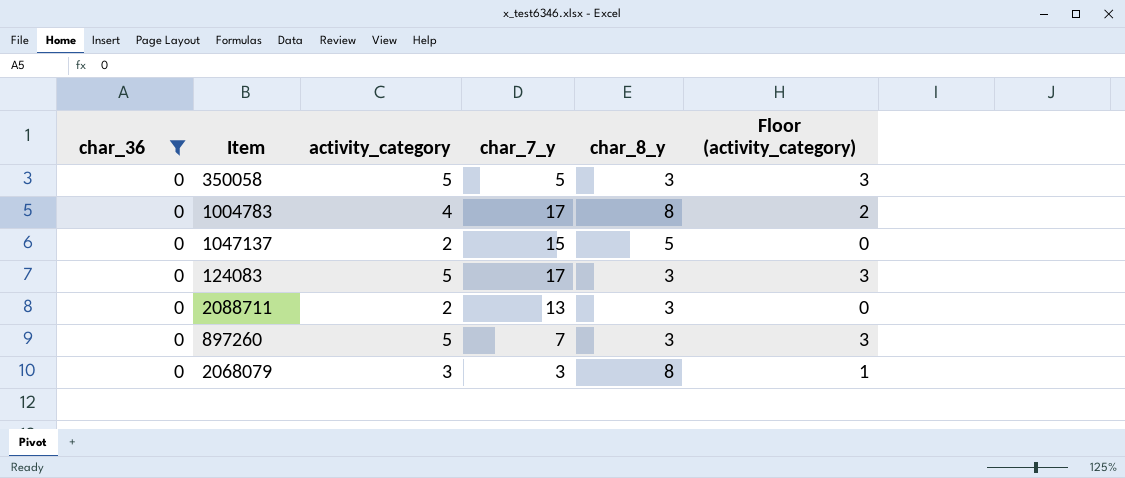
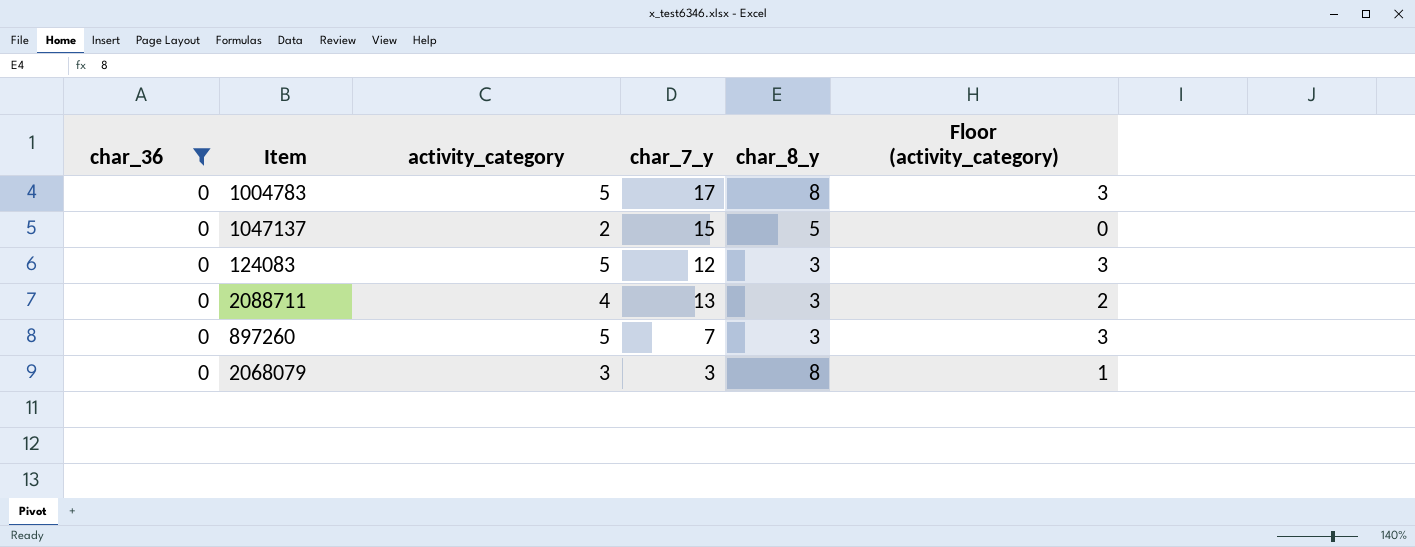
row 350058: 0 | 5 | 5 | 3 | 3 -> none
1004783 | activity_category: 4 -> 5
1004783 | Floor (activity_category): 2 -> 3
124083 | char_7_y: 17 -> 12
2088711 | activity_category: 2 -> 4
2088711 | Floor (activity_category): 0 -> 2

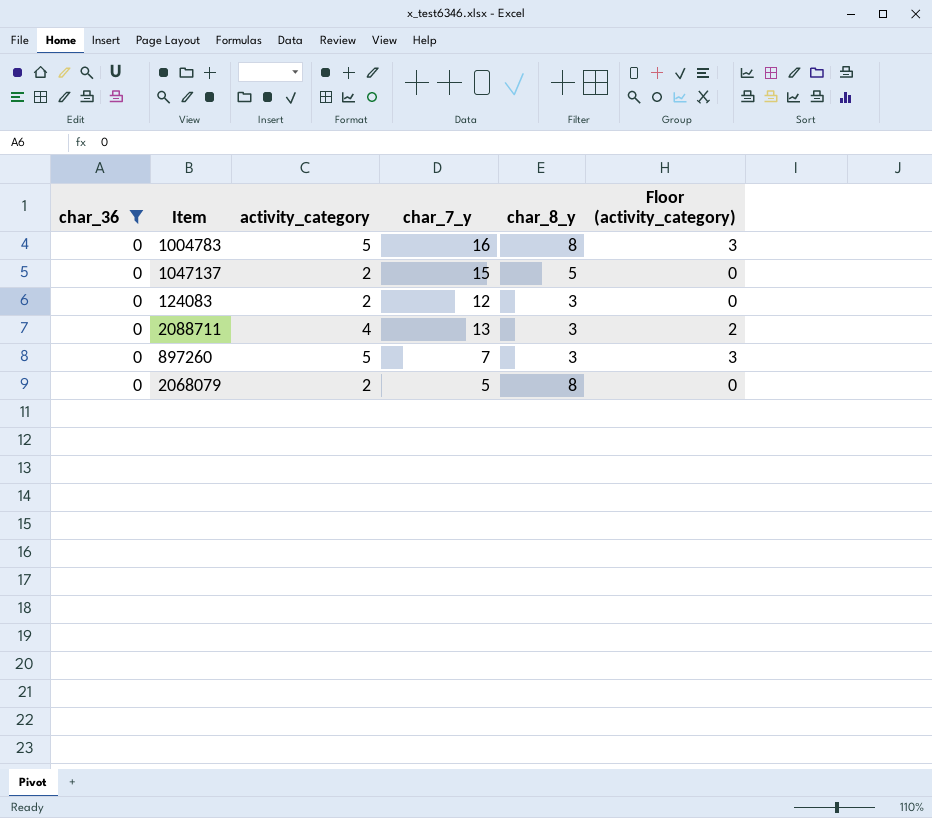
1004783 | char_7_y: 17 -> 16
124083 | activity_category: 5 -> 2
124083 | Floor (activity_category): 3 -> 0
2068079 | activity_category: 3 -> 2
2068079 | char_7_y: 3 -> 5
2068079 | Floor (activity_category): 1 -> 0

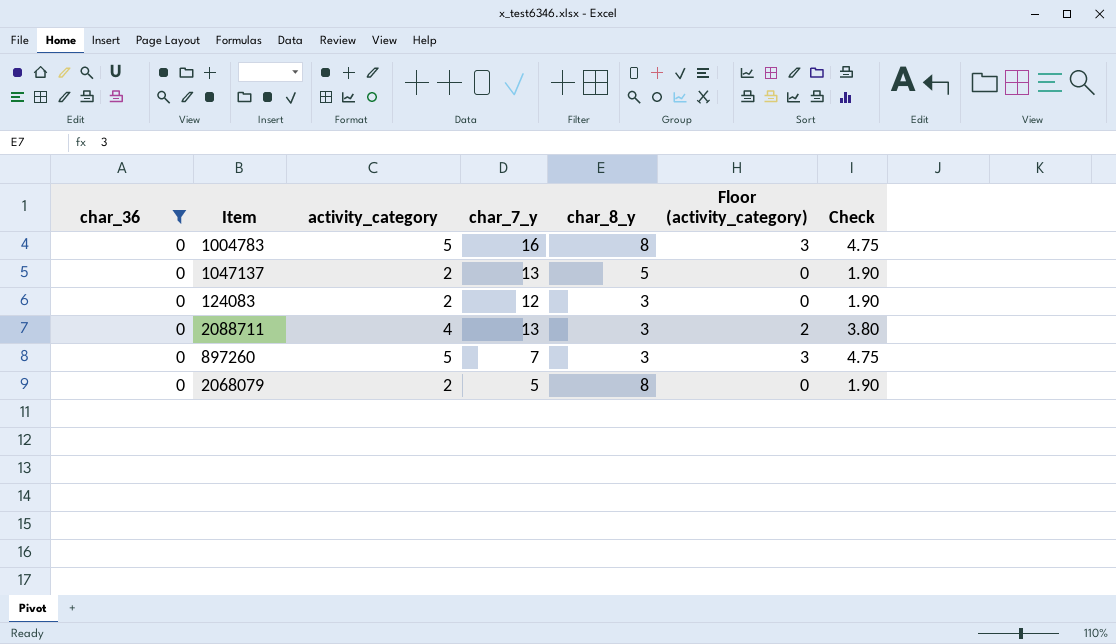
column Check | formula: none -> [activity_category] * 0.95
1047137 | char_7_y: 15 -> 13

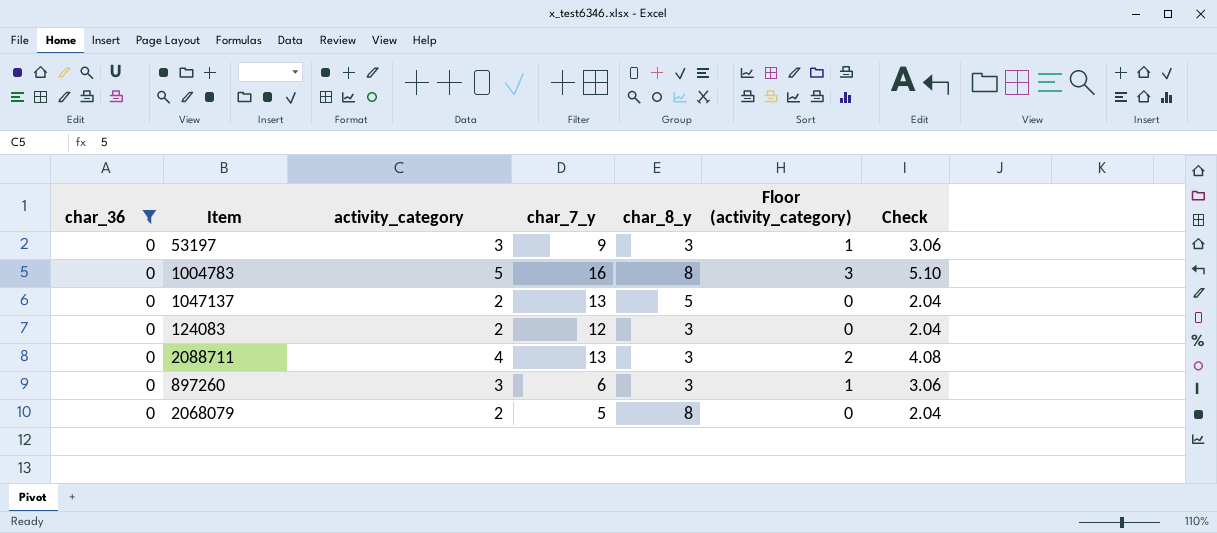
column Check | formula: [activity_category] * 0.95 -> [activity_category] * 1.02
row 53197: none -> 0 | 3 | 9 | 3 | 1 | 3.06
897260 | activity_category: 5 -> 3
897260 | char_7_y: 7 -> 6
897260 | Floor (activity_category): 3 -> 1

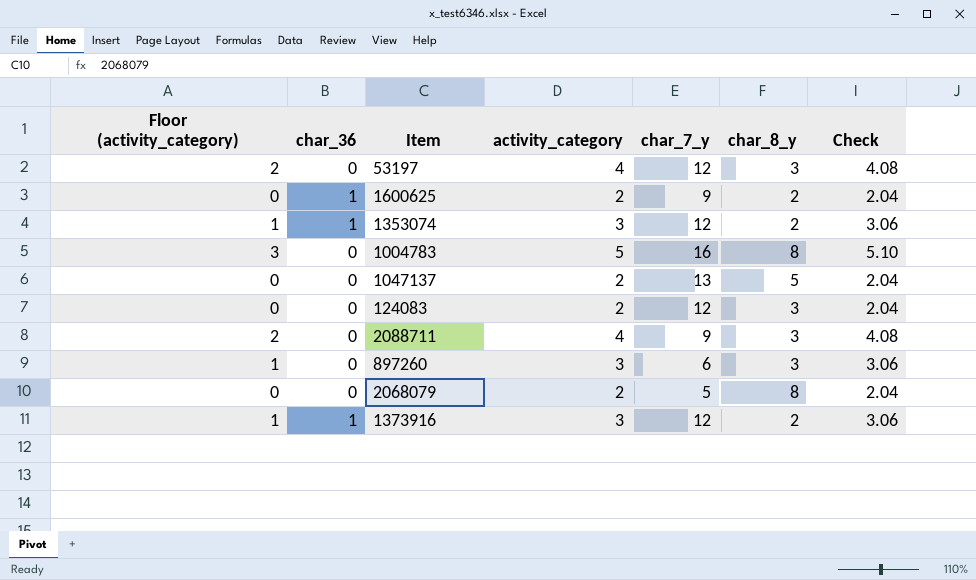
filter: char_36 = 0 -> none
column Floor (activity_category) | position: 6 -> 1
53197 | Floor (activity_category): 1 -> 2
53197 | activity_category: 3 -> 4
53197 | char_7_y: 9 -> 12
53197 | Check: 3.06 -> 4.08
2088711 | char_7_y: 13 -> 9

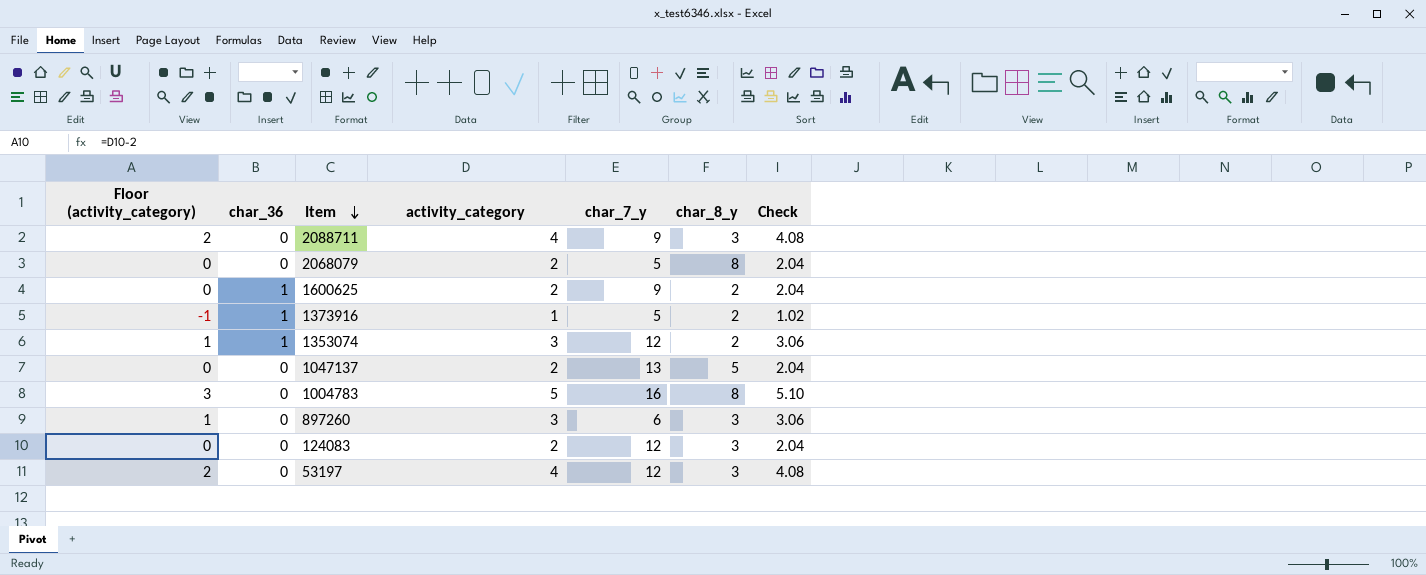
row order: none -> Item descending
1373916 | Floor (activity_category): 1 -> -1
1373916 | activity_category: 3 -> 1
1373916 | char_7_y: 12 -> 5
1373916 | Check: 3.06 -> 1.02

